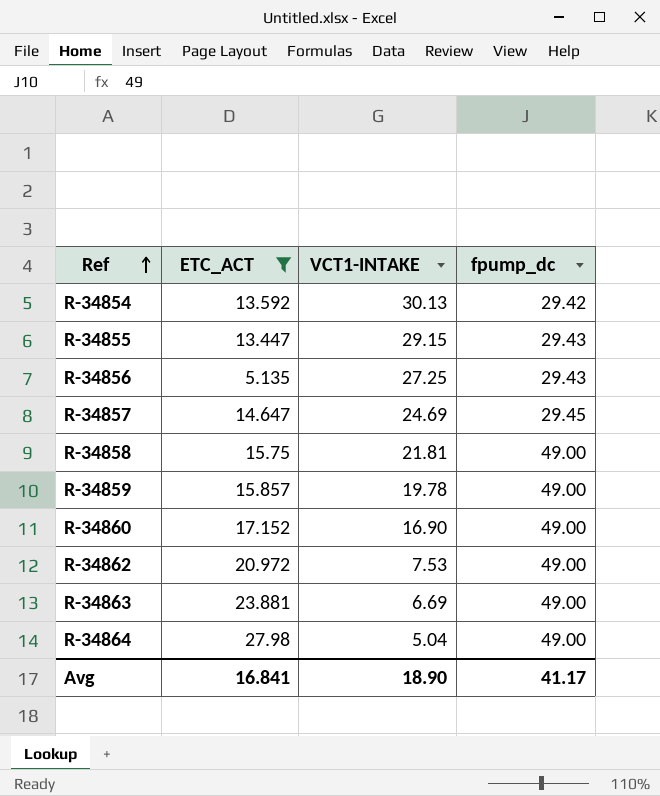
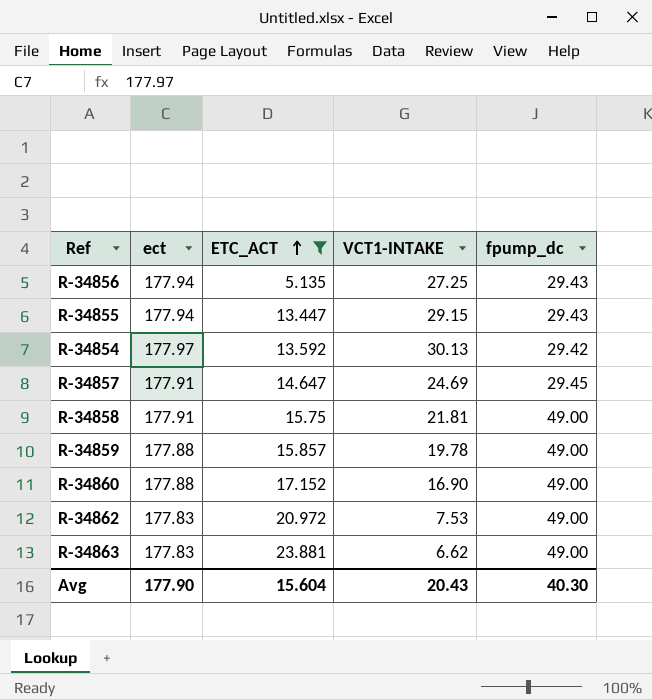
row order: Ref ascending -> ETC_ACT ascending
column ect | position: none -> 2
row R-34864: 27.98 | 5.04 | 49.00 -> none
R-34863 | VCT1-INTAKE: 6.69 -> 6.62
Avg | ETC_ACT: 16.841 -> 15.604
Avg | VCT1-INTAKE: 18.90 -> 20.43
Avg | fpump_dc: 41.17 -> 40.30

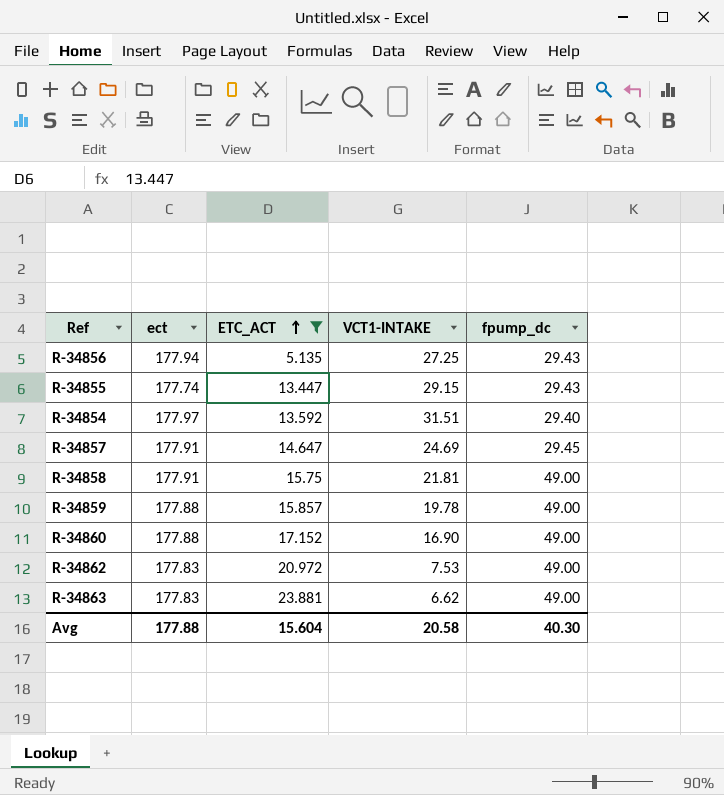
R-34855 | ect: 177.94 -> 177.74
R-34854 | VCT1-INTAKE: 30.13 -> 31.51
R-34854 | fpump_dc: 29.42 -> 29.40
Avg | ect: 177.90 -> 177.88
Avg | VCT1-INTAKE: 20.43 -> 20.58

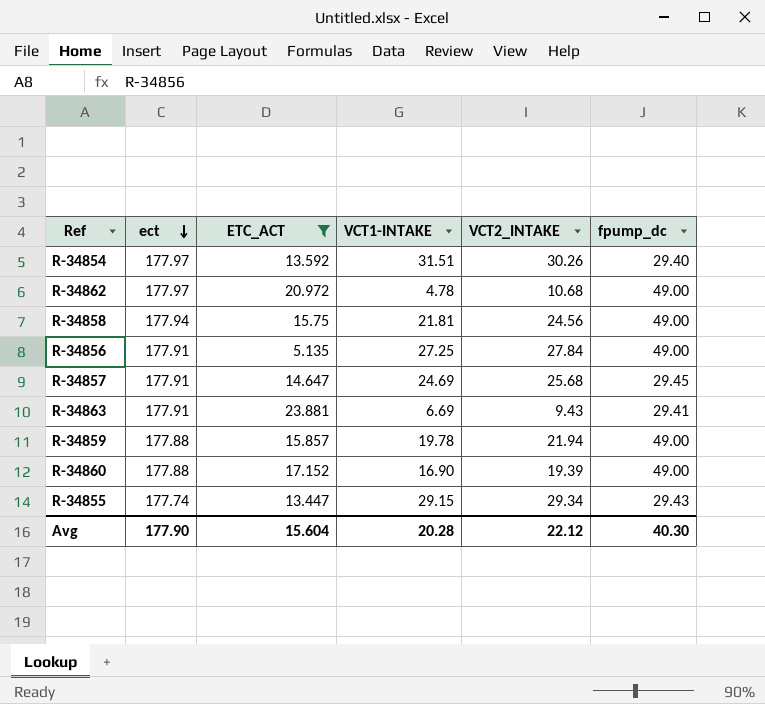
row order: ETC_ACT ascending -> ect descending
column VCT2_INTAKE | position: none -> 5
R-34862 | ect: 177.83 -> 177.97
R-34862 | VCT1-INTAKE: 7.53 -> 4.78
R-34858 | ect: 177.91 -> 177.94
R-34856 | ect: 177.94 -> 177.91
R-34856 | fpump_dc: 29.43 -> 49.00
R-34863 | ect: 177.83 -> 177.91
R-34863 | VCT1-INTAKE: 6.62 -> 6.69
R-34863 | fpump_dc: 49.00 -> 29.41
Avg | ect: 177.88 -> 177.90
Avg | VCT1-INTAKE: 20.58 -> 20.28

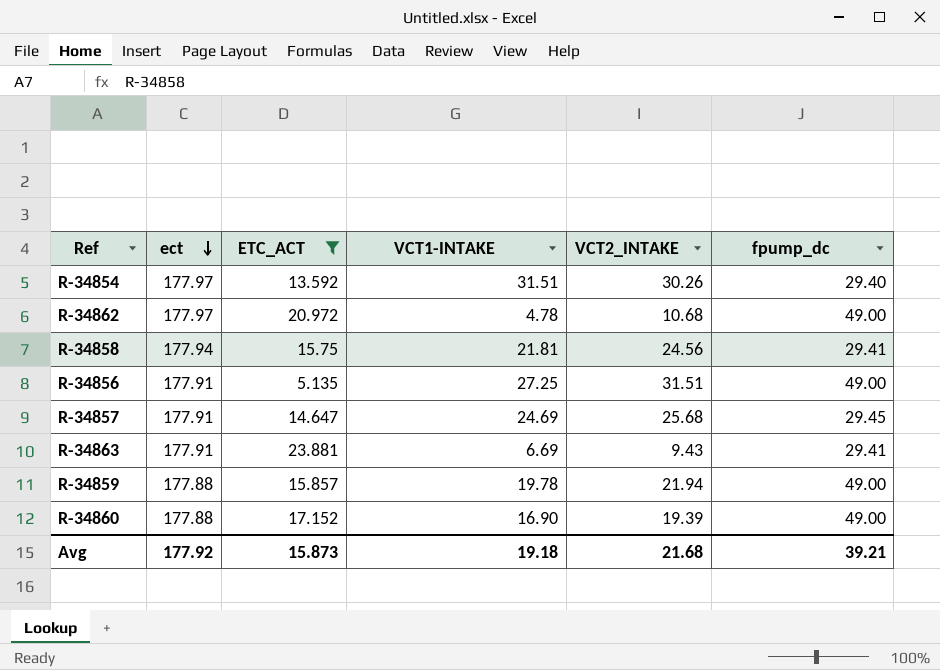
row R-34855: 177.74 | 13.447 | 29.15 | 29.34 | 29.43 -> none
R-34858 | fpump_dc: 49.00 -> 29.41
R-34856 | VCT2_INTAKE: 27.84 -> 31.51
Avg | ect: 177.90 -> 177.92
Avg | ETC_ACT: 15.604 -> 15.873
Avg | VCT1-INTAKE: 20.28 -> 19.18
Avg | VCT2_INTAKE: 22.12 -> 21.68
Avg | fpump_dc: 40.30 -> 39.21

